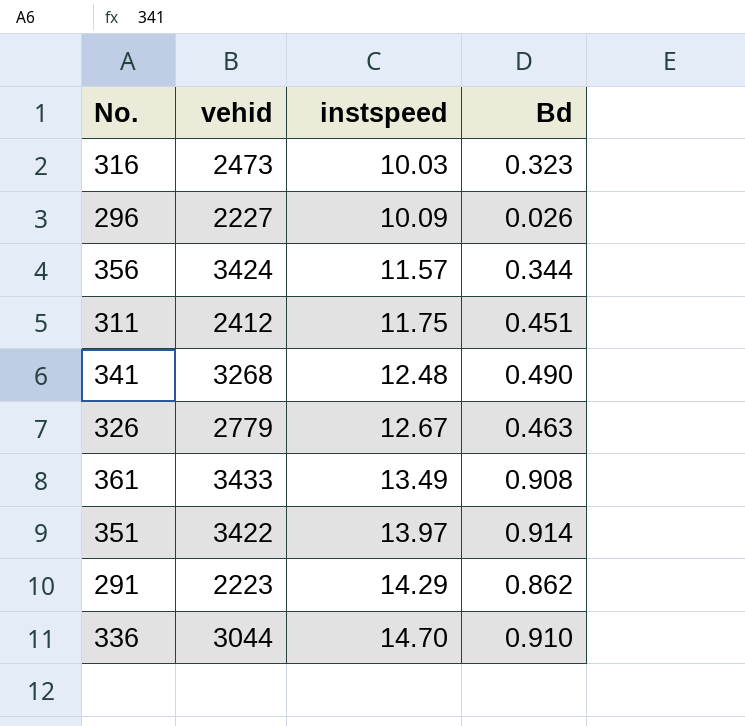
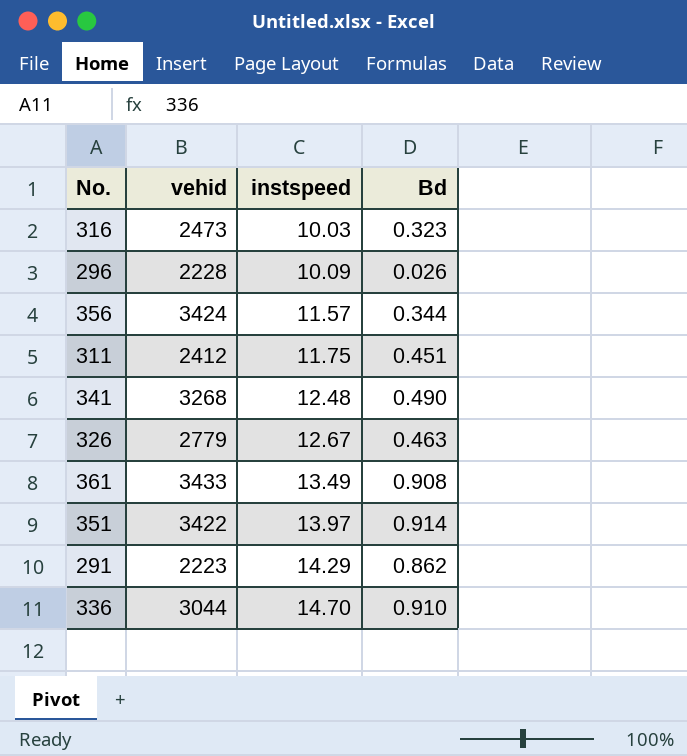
296 | vehid: 2227 -> 2228

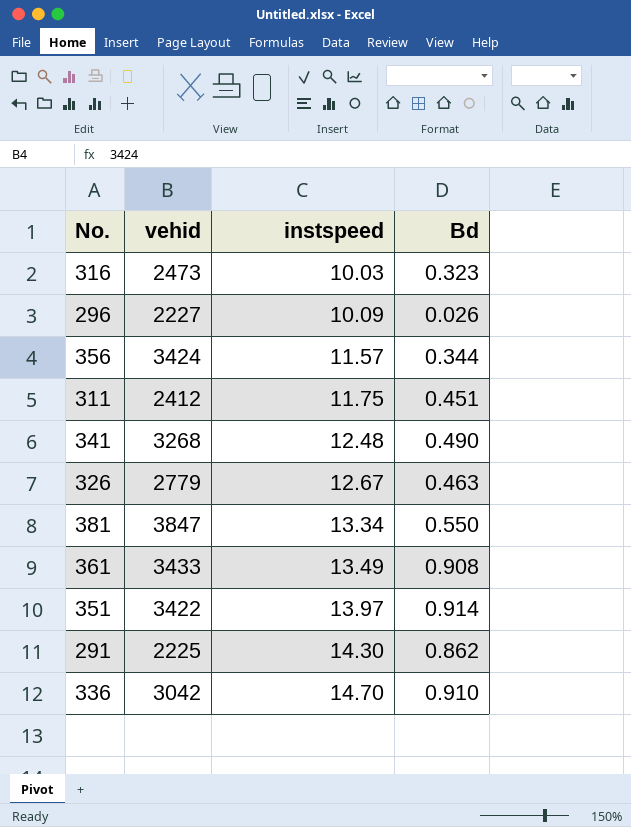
296 | vehid: 2228 -> 2227
row 381: none -> 3847 | 13.34 | 0.550
291 | vehid: 2223 -> 2225
291 | instspeed: 14.29 -> 14.30
336 | vehid: 3044 -> 3042

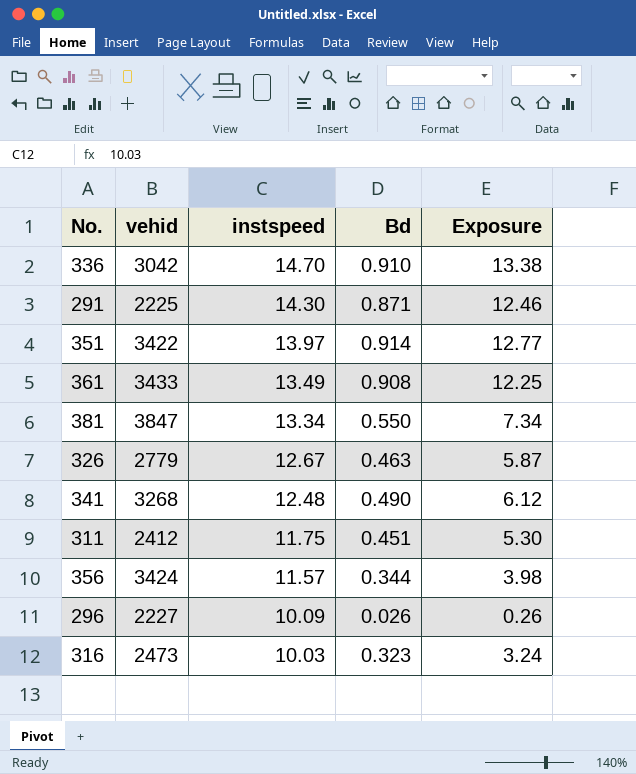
row order: instspeed ascending -> instspeed descending
column Exposure | formula: none -> [instspeed] * [Bd]
291 | Bd: 0.862 -> 0.871

